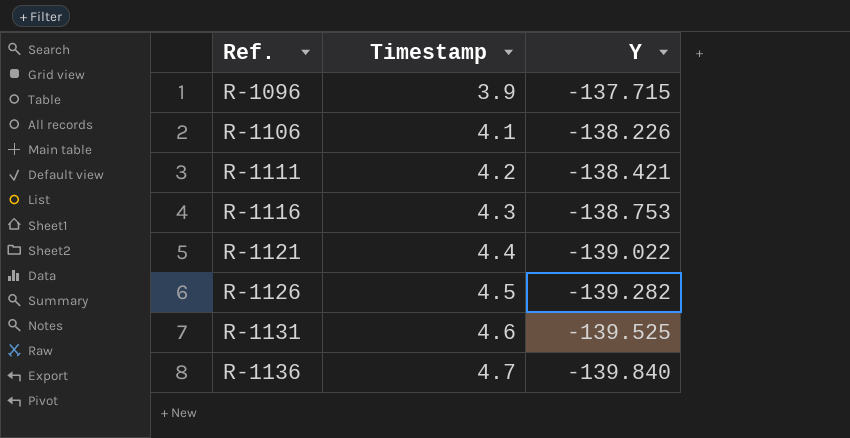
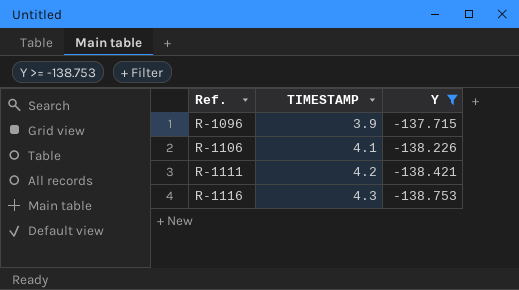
filter: none -> Y >= -138.753
column name: Timestamp -> TIMESTAMP

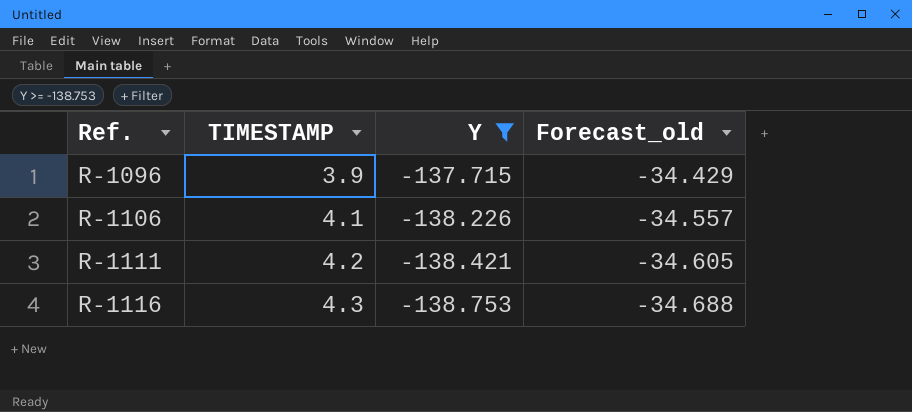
column Forecast_old | formula: none -> [Y] * 0.25

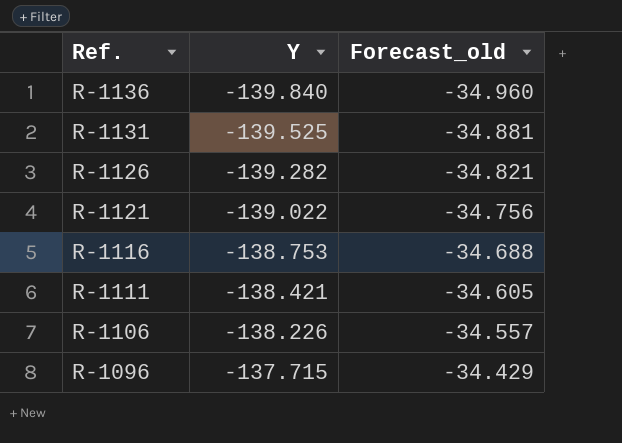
filter: Y >= -138.753 -> none
row order: Ref. ascending -> Ref. descending
column TIMESTAMP | position: 2 -> none

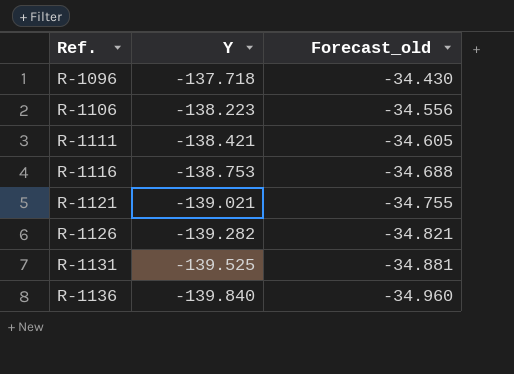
row order: Ref. descending -> Ref. ascending
R-1096 | Y: -137.715 -> -137.718
R-1096 | Forecast_old: -34.429 -> -34.430
R-1106 | Y: -138.226 -> -138.223
R-1106 | Forecast_old: -34.557 -> -34.556
R-1121 | Y: -139.022 -> -139.021
R-1121 | Forecast_old: -34.756 -> -34.755

